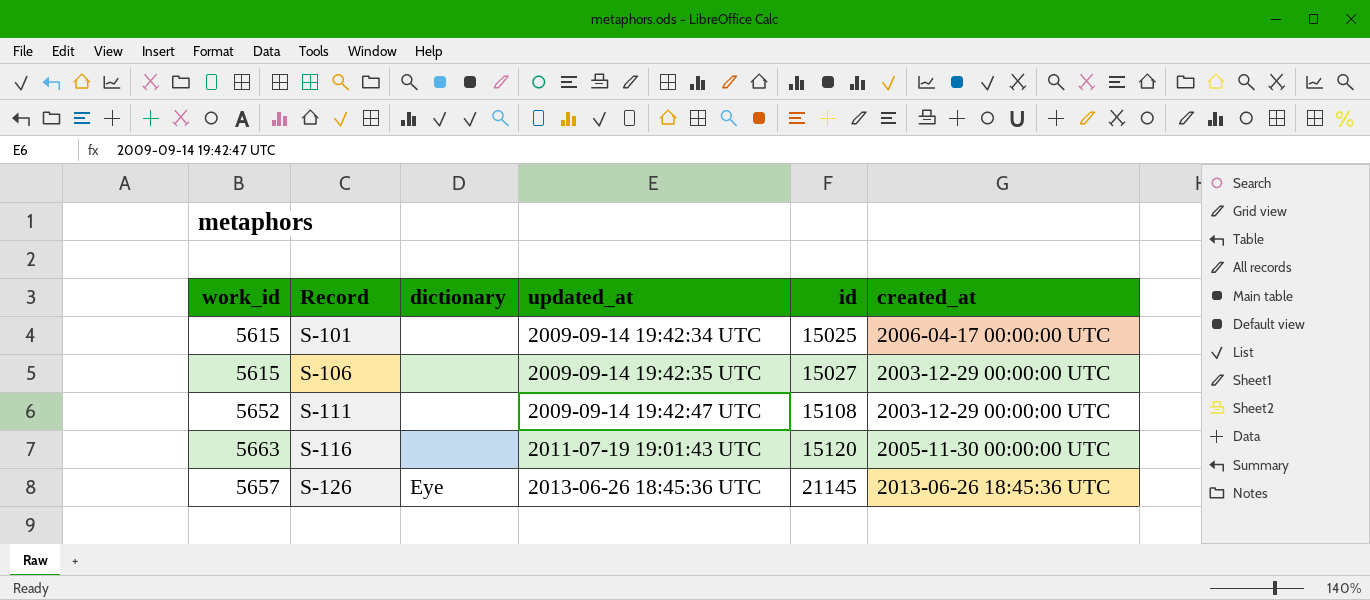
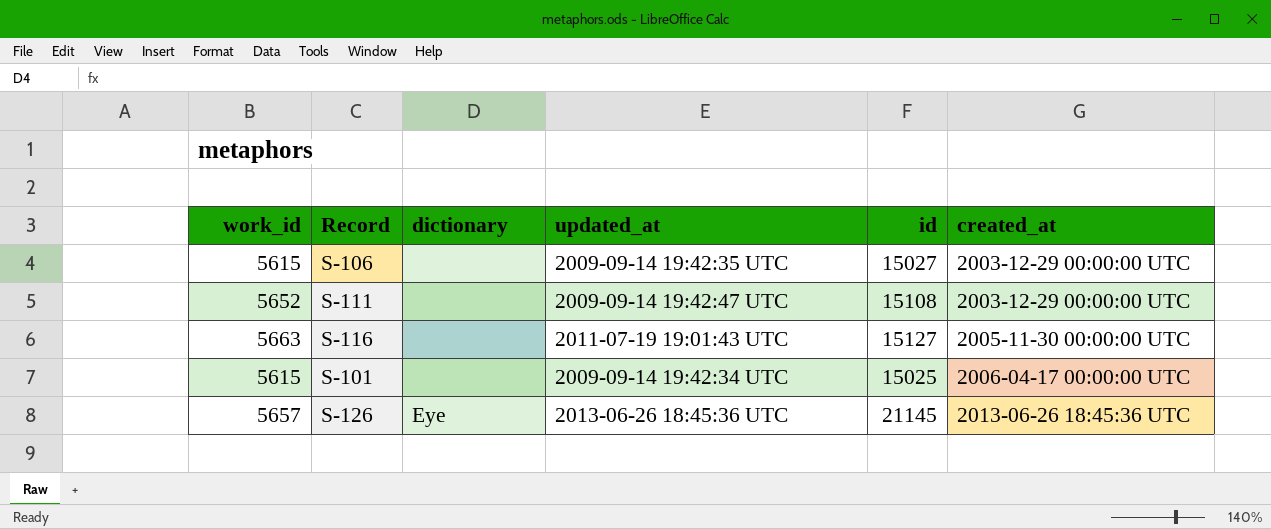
row order: Record ascending -> created_at ascending
S-116 | id: 15120 -> 15127

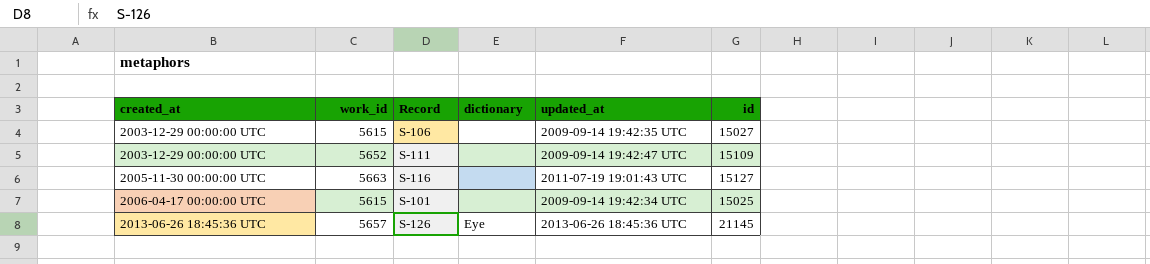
column created_at | position: 6 -> 1
S-111 | id: 15108 -> 15109

